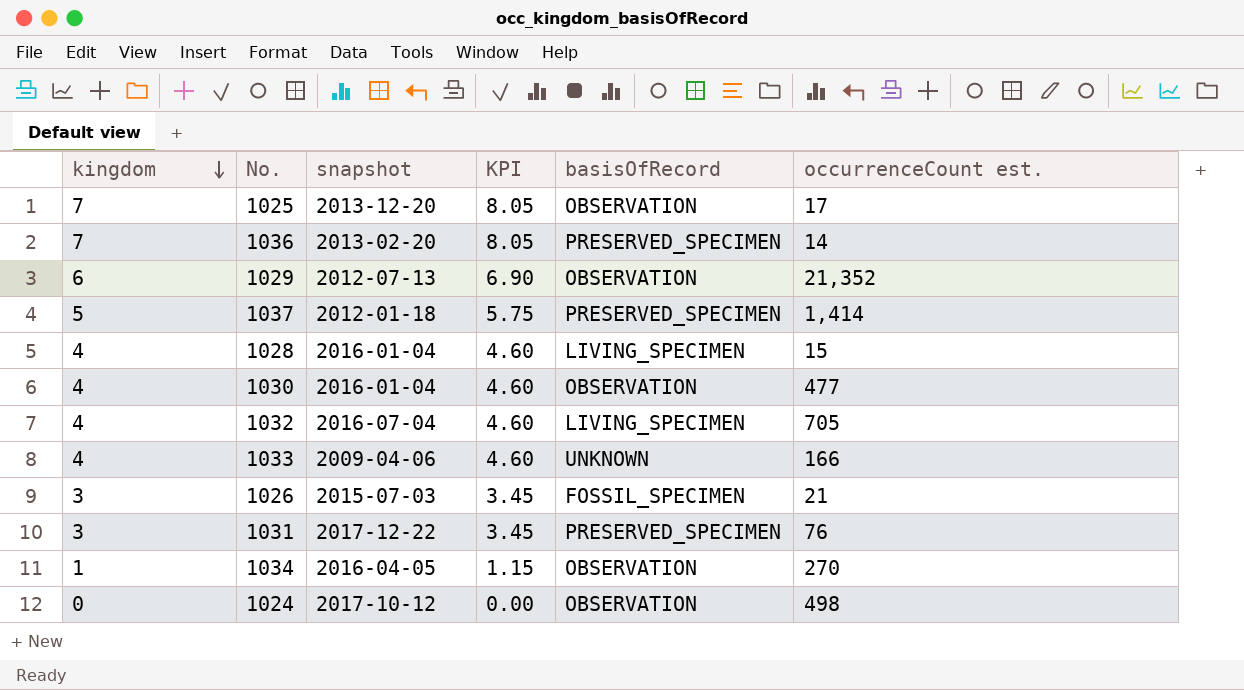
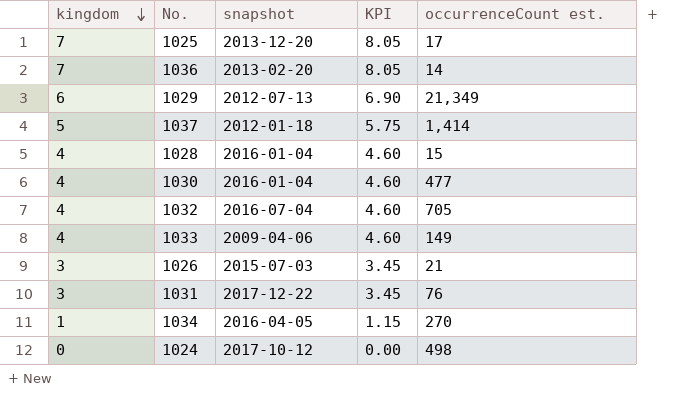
column basisOfRecord | position: 5 -> none
1029 | occurrenceCount est.: 21,352 -> 21,349
1033 | occurrenceCount est.: 166 -> 149

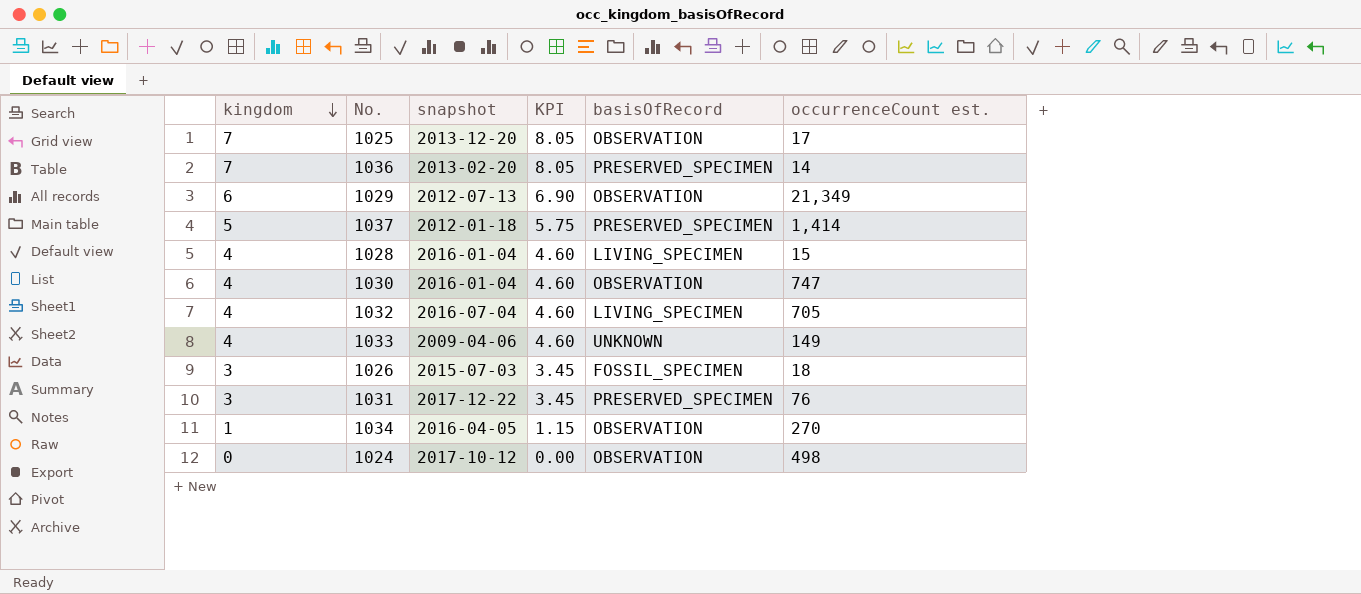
column basisOfRecord | position: none -> 5
1030 | occurrenceCount est.: 477 -> 747
1026 | occurrenceCount est.: 21 -> 18

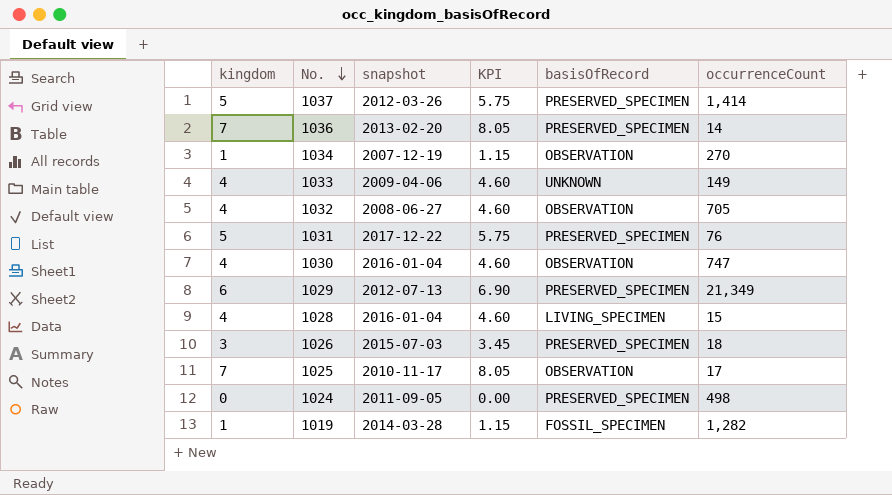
row order: kingdom descending -> No. descending
column name: occurrenceCount est. -> occurrenceCount
1037 | snapshot: 2012-01-18 -> 2012-03-26
1034 | snapshot: 2016-04-05 -> 2007-12-19
1032 | snapshot: 2016-07-04 -> 2008-06-27
1032 | basisOfRecord: LIVING_SPECIMEN -> OBSERVATION
1031 | kingdom: 3 -> 5
1031 | KPI: 3.45 -> 5.75
1029 | basisOfRecord: OBSERVATION -> PRESERVED_SPECIMEN
1026 | basisOfRecord: FOSSIL_SPECIMEN -> PRESERVED_SPECIMEN
1025 | snapshot: 2013-12-20 -> 2010-11-17
1024 | snapshot: 2017-10-12 -> 2011-09-05
1024 | basisOfRecord: OBSERVATION -> PRESERVED_SPECIMEN
row 1019: none -> 1 | 2014-03-28 | 1.15 | FOSSIL_SPECIMEN | 1,282

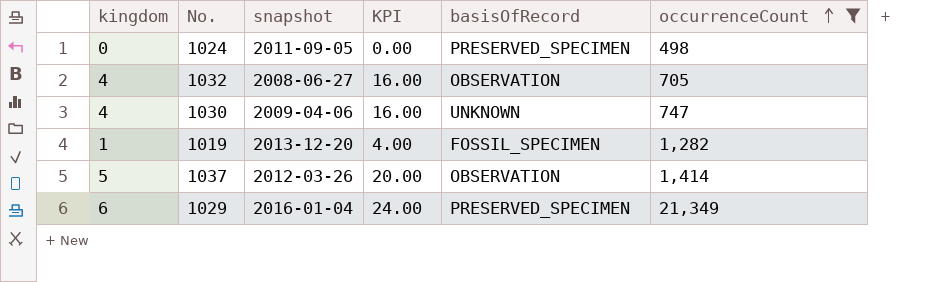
filter: none -> occurrenceCount >= 498
row order: No. descending -> occurrenceCount ascending
column KPI | formula: [kingdom] * 1.15 -> [kingdom] * 4
1030 | snapshot: 2016-01-04 -> 2009-04-06
1030 | basisOfRecord: OBSERVATION -> UNKNOWN
1019 | snapshot: 2014-03-28 -> 2013-12-20
1037 | basisOfRecord: PRESERVED_SPECIMEN -> OBSERVATION
1029 | snapshot: 2012-07-13 -> 2016-01-04

